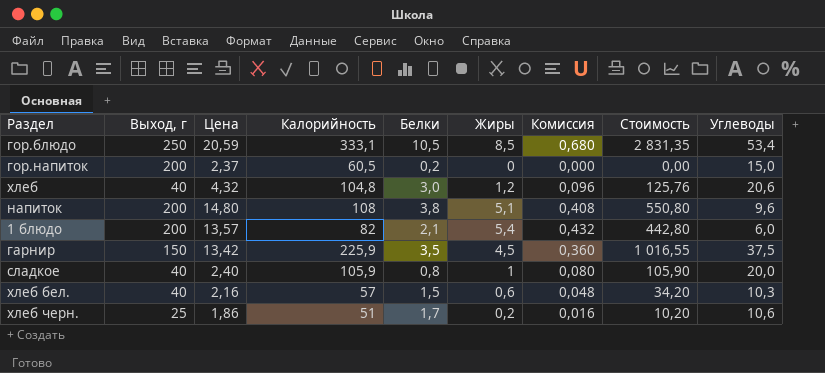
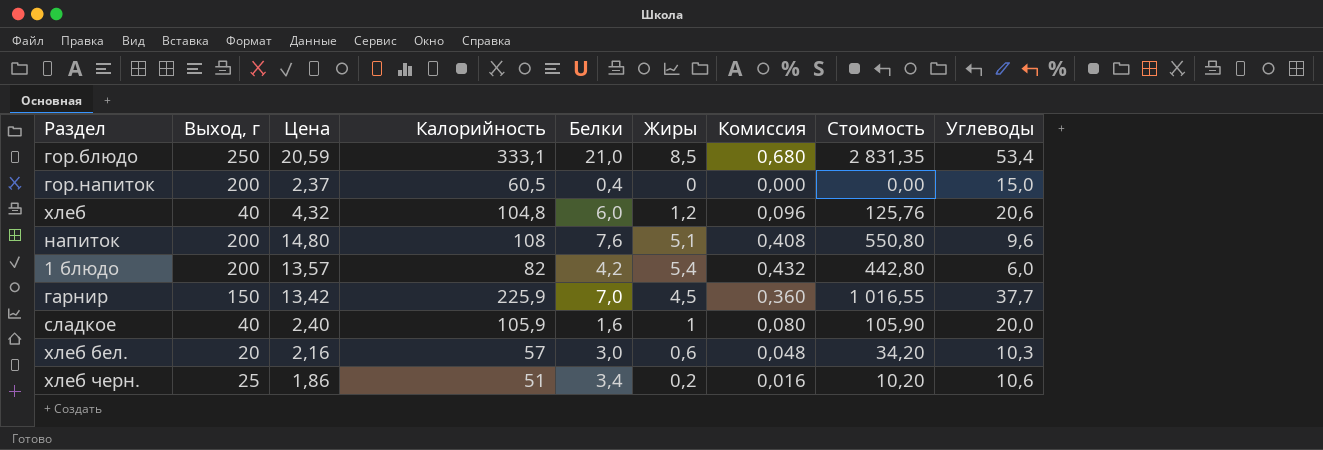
гор.блюдо | Белки: 10,5 -> 21,0
гор.напиток | Белки: 0,2 -> 0,4
хлеб | Белки: 3,0 -> 6,0
напиток | Белки: 3,8 -> 7,6
1 блюдо | Белки: 2,1 -> 4,2
гарнир | Белки: 3,5 -> 7,0
гарнир | Углеводы: 37,5 -> 37,7
сладкое | Белки: 0,8 -> 1,6
хлеб бел. | Выход, г: 40 -> 20
хлеб бел. | Белки: 1,5 -> 3,0
хлеб черн. | Белки: 1,7 -> 3,4

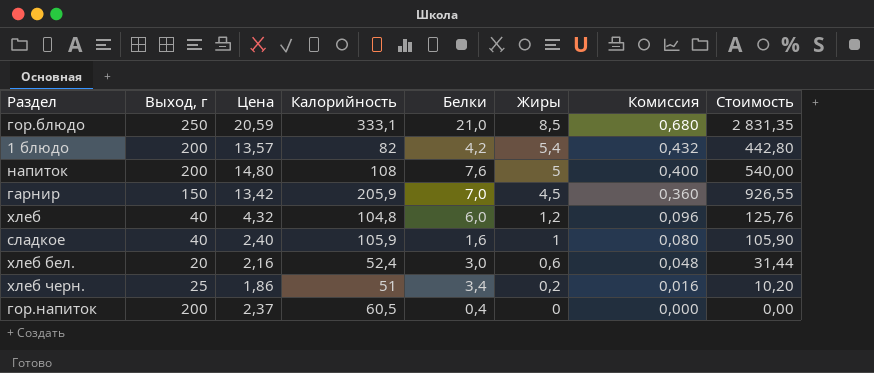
row order: none -> Жиры descending
column Углеводы | position: 9 -> none
напиток | Жиры: 5,1 -> 5
напиток | Комиссия: 0,408 -> 0,400
напиток | Стоимость: 550,80 -> 540,00
гарнир | Калорийность: 225,9 -> 205,9
гарнир | Стоимость: 1 016,55 -> 926,55
хлеб бел. | Калорийность: 57 -> 52,4
хлеб бел. | Стоимость: 34,20 -> 31,44

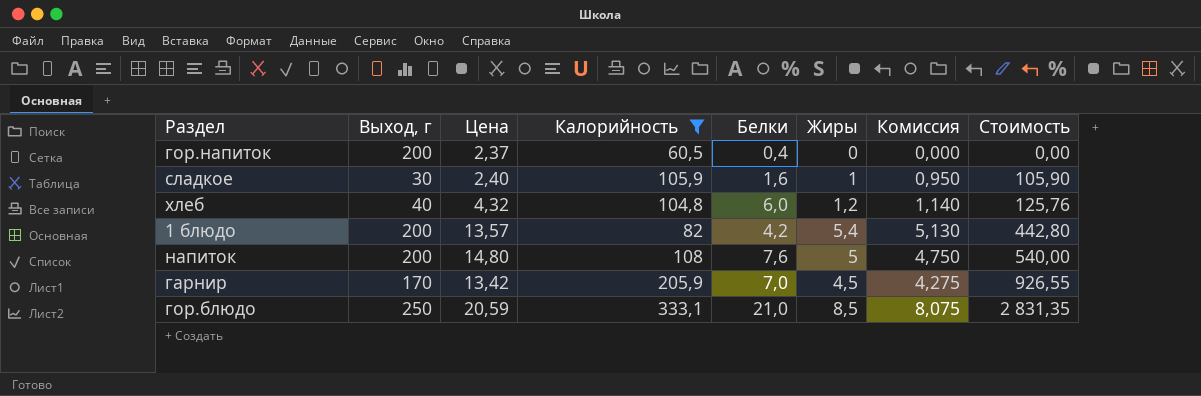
filter: none -> Калорийность >= 60,5
row order: Жиры descending -> Стоимость ascending
column Комиссия | formula: [Жиры] * 0,08 -> [Жиры] * 0,95
сладкое | Выход, г: 40 -> 30
гарнир | Выход, г: 150 -> 170

